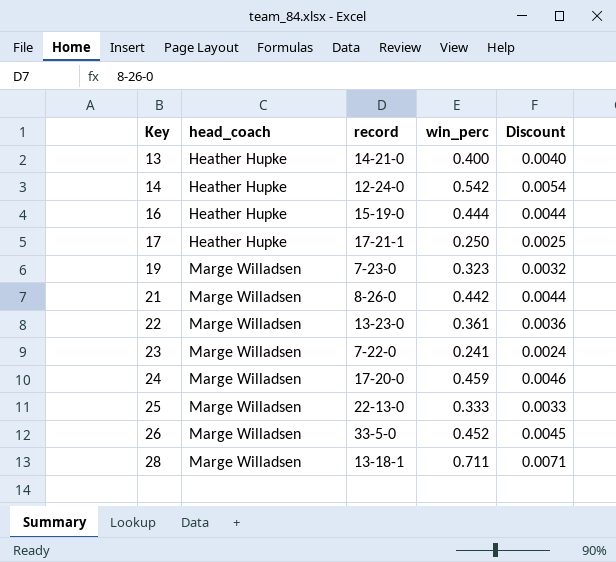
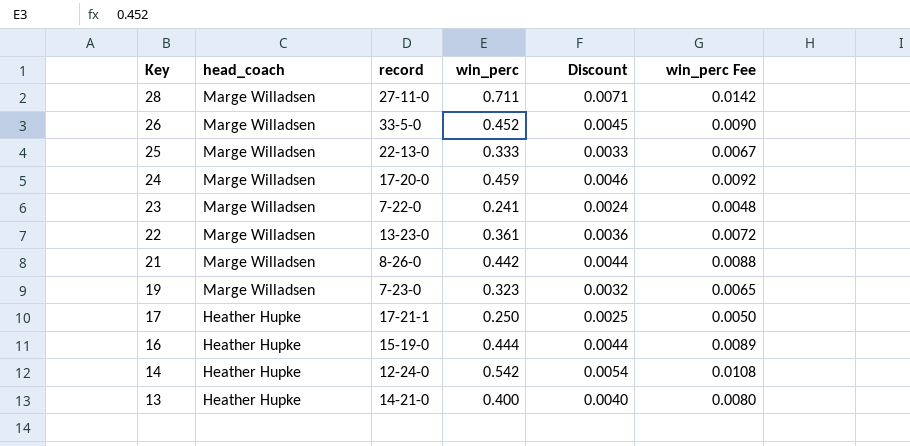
row order: Key ascending -> Key descending
column win_perc Fee | formula: none -> [win_perc] * 0.02
28 | record: 13-18-1 -> 27-11-0

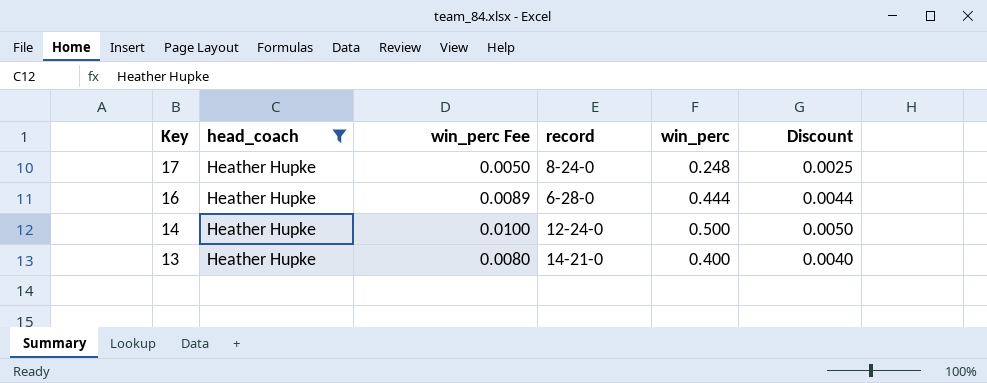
filter: none -> head_coach = Heather Hupke
column win_perc Fee | position: 6 -> 3
17 | record: 17-21-1 -> 8-24-0
17 | win_perc: 0.250 -> 0.248
16 | record: 15-19-0 -> 6-28-0
14 | win_perc Fee: 0.0108 -> 0.0100
14 | win_perc: 0.542 -> 0.500
14 | Discount: 0.0054 -> 0.0050

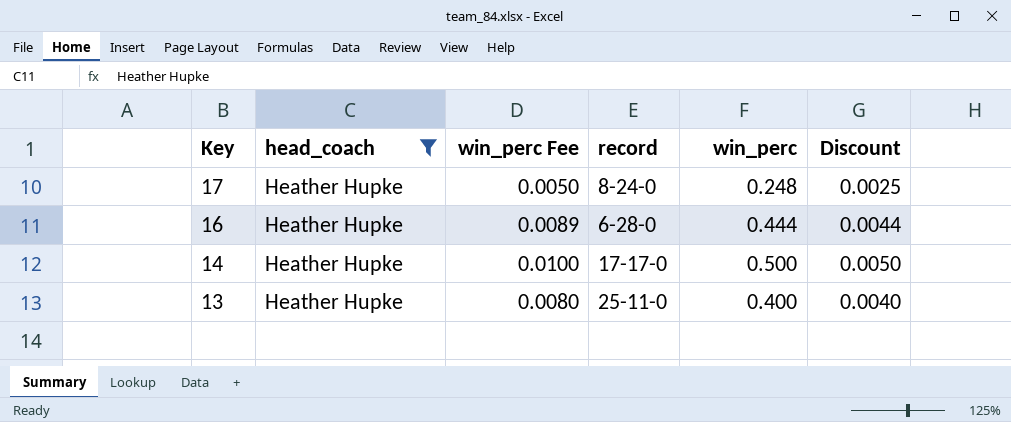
14 | record: 12-24-0 -> 17-17-0
13 | record: 14-21-0 -> 25-11-0

